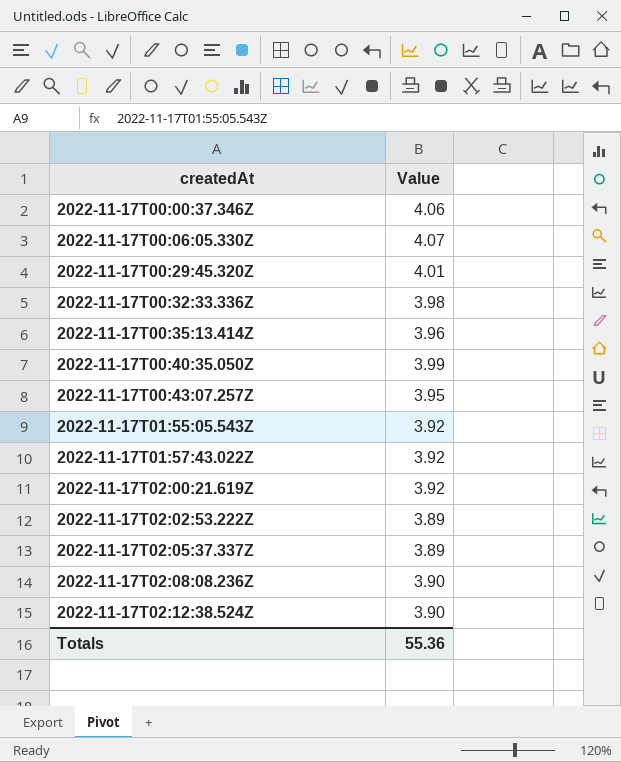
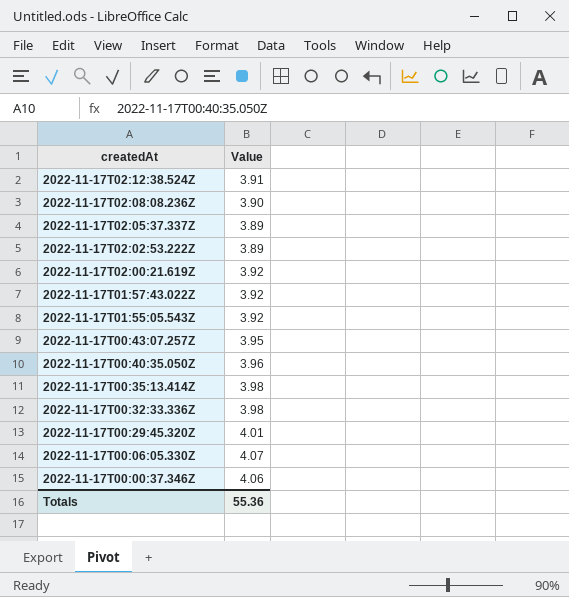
row order: createdAt ascending -> createdAt descending
2022-11-17T02:12:38.524Z | Value: 3.90 -> 3.91
2022-11-17T00:40:35.050Z | Value: 3.99 -> 3.96
2022-11-17T00:35:13.414Z | Value: 3.96 -> 3.98

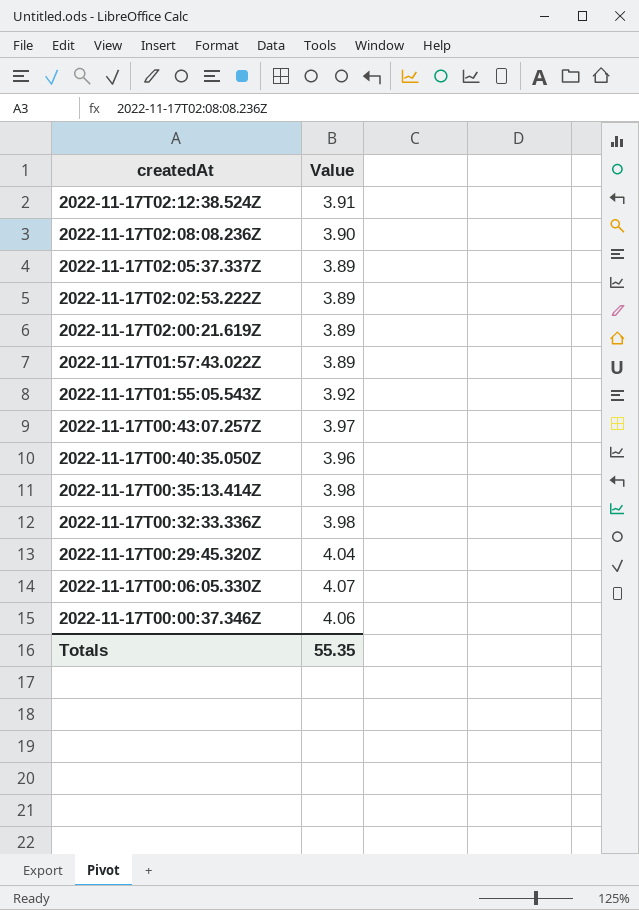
2022-11-17T02:00:21.619Z | Value: 3.92 -> 3.89
2022-11-17T01:57:43.022Z | Value: 3.92 -> 3.89
2022-11-17T00:43:07.257Z | Value: 3.95 -> 3.97
2022-11-17T00:29:45.320Z | Value: 4.01 -> 4.04
Totals | Value: 55.36 -> 55.35

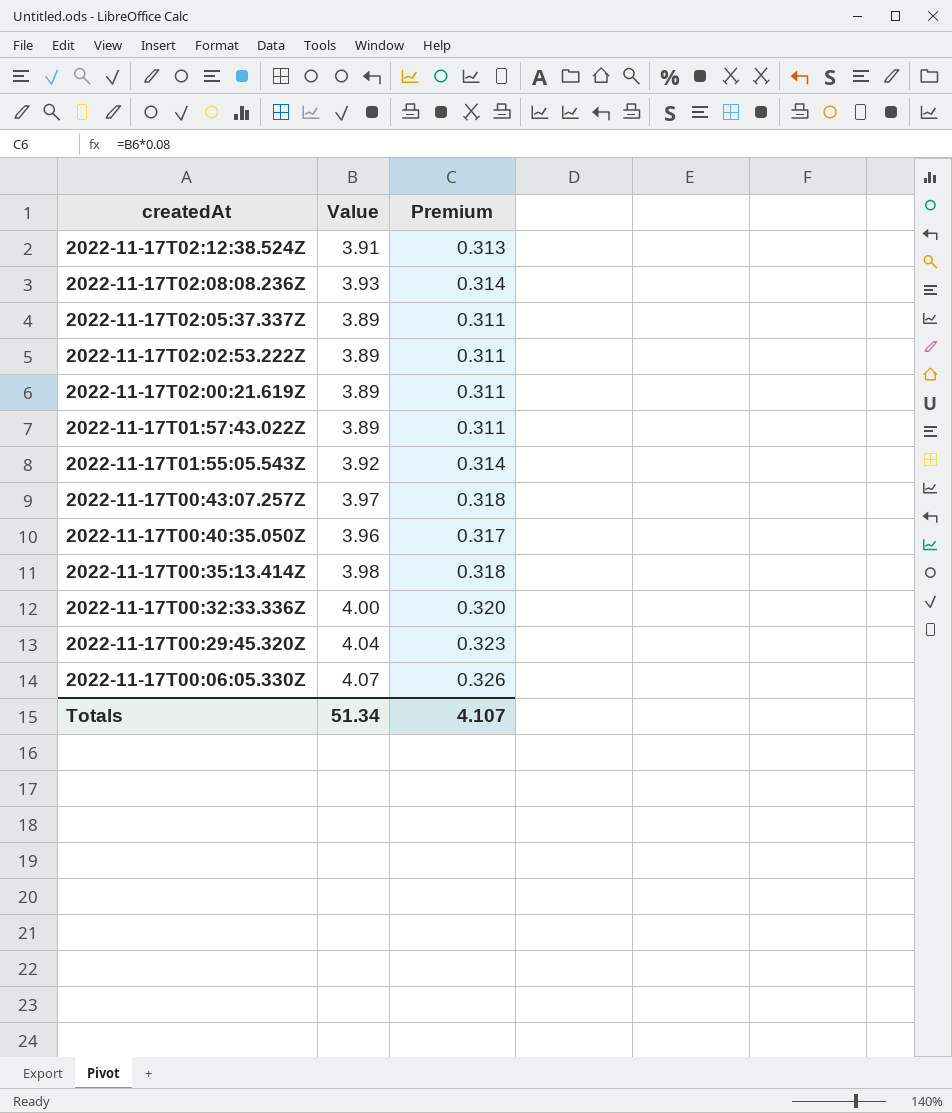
column Premium | formula: none -> [Value] * 0.08
row 2022-11-17T00:00:37.346Z: 4.06 -> none
2022-11-17T02:08:08.236Z | Value: 3.90 -> 3.93
2022-11-17T00:32:33.336Z | Value: 3.98 -> 4.00
Totals | Value: 55.35 -> 51.34

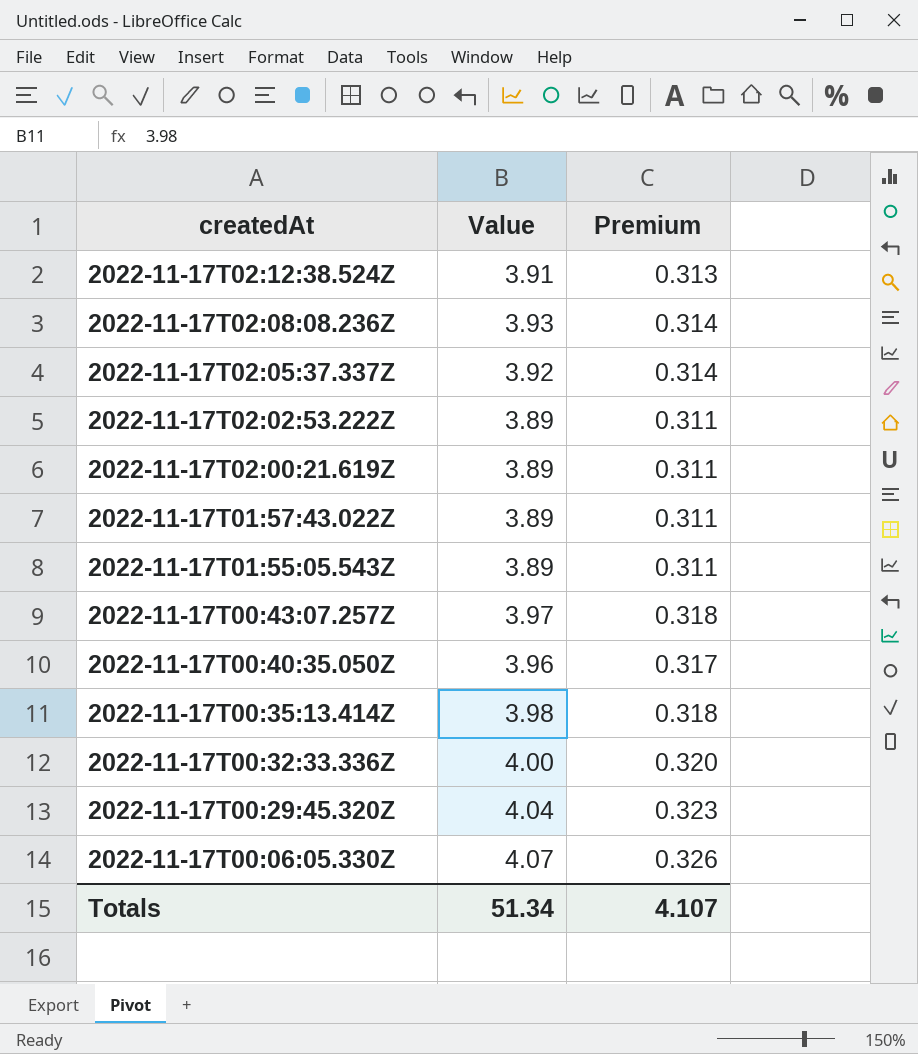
2022-11-17T02:05:37.337Z | Value: 3.89 -> 3.92
2022-11-17T02:05:37.337Z | Premium: 0.311 -> 0.314
2022-11-17T01:55:05.543Z | Value: 3.92 -> 3.89
2022-11-17T01:55:05.543Z | Premium: 0.314 -> 0.311

